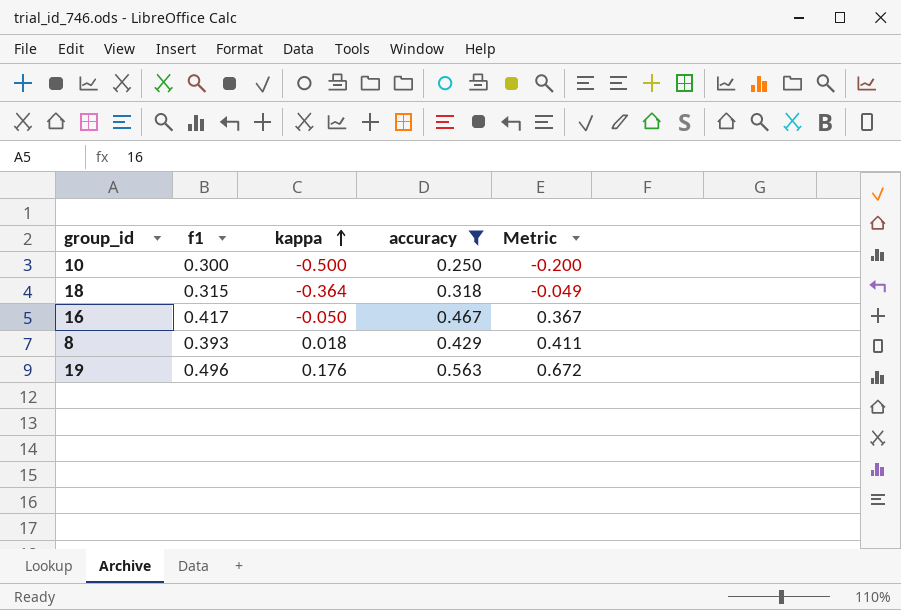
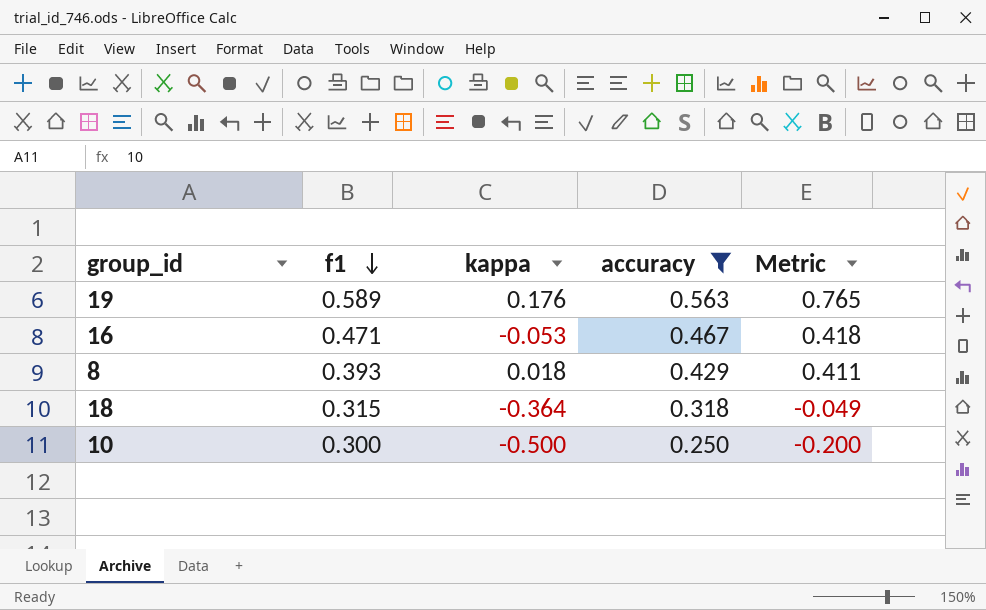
row order: kappa ascending -> f1 descending
19 | f1: 0.496 -> 0.589
19 | Metric: 0.672 -> 0.765
16 | f1: 0.417 -> 0.471
16 | kappa: -0.050 -> -0.053
16 | Metric: 0.367 -> 0.418

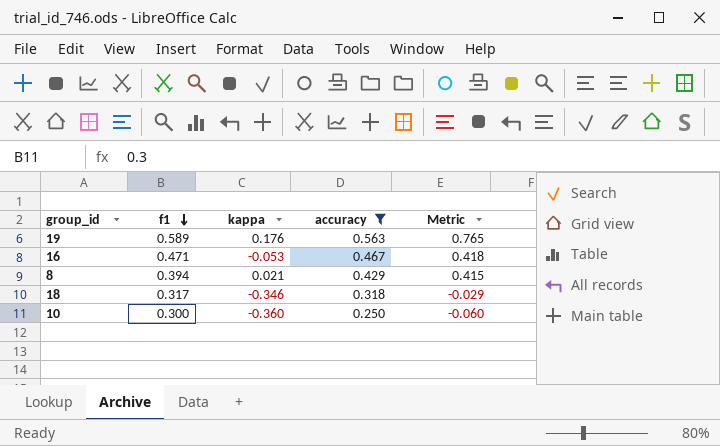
8 | f1: 0.393 -> 0.394
8 | kappa: 0.018 -> 0.021
8 | Metric: 0.411 -> 0.415
18 | f1: 0.315 -> 0.317
18 | kappa: -0.364 -> -0.346
18 | Metric: -0.049 -> -0.029
10 | kappa: -0.500 -> -0.360
10 | Metric: -0.200 -> -0.060

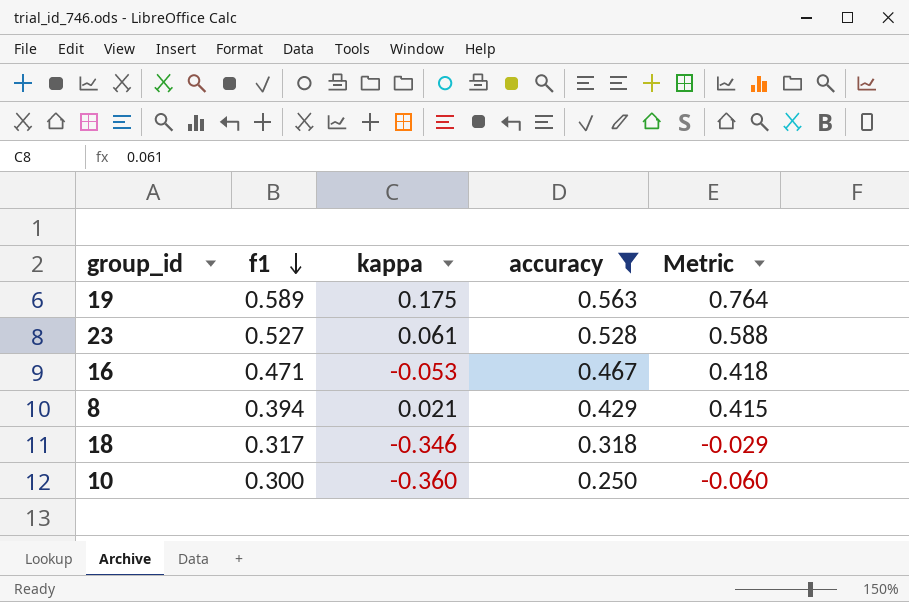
19 | kappa: 0.176 -> 0.175
19 | Metric: 0.765 -> 0.764
row 23: none -> 0.527 | 0.061 | 0.528 | 0.588

